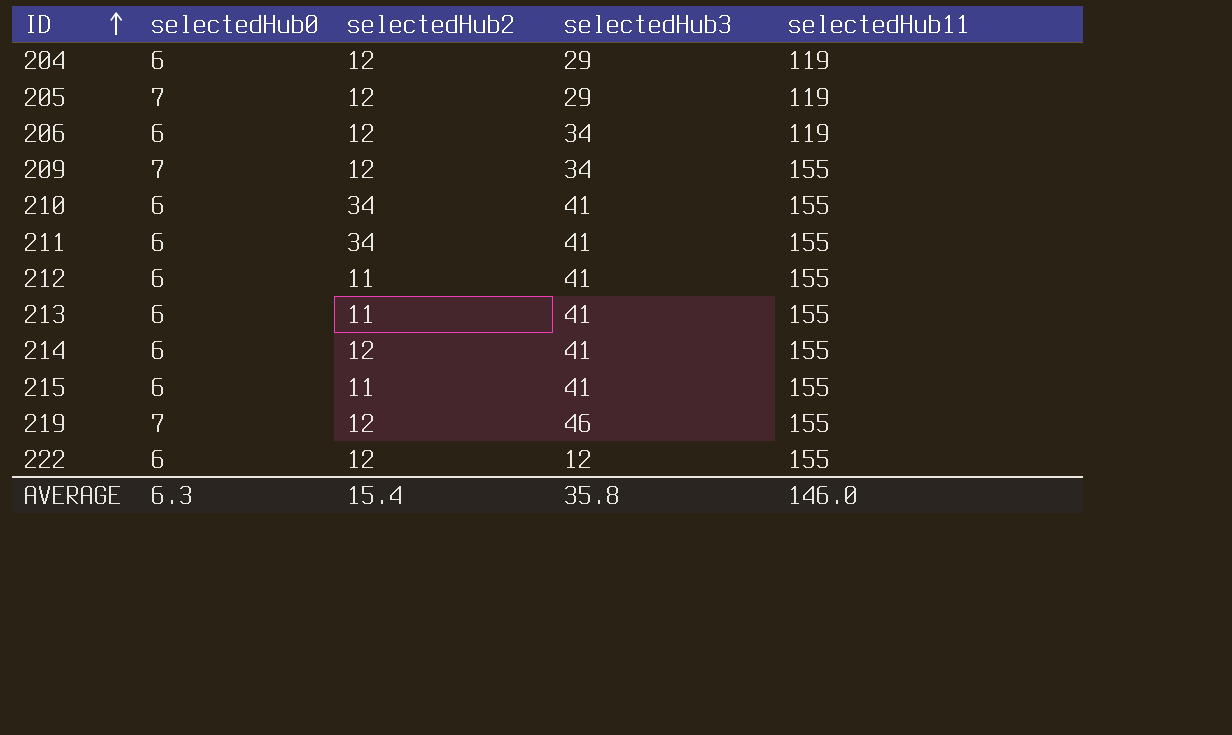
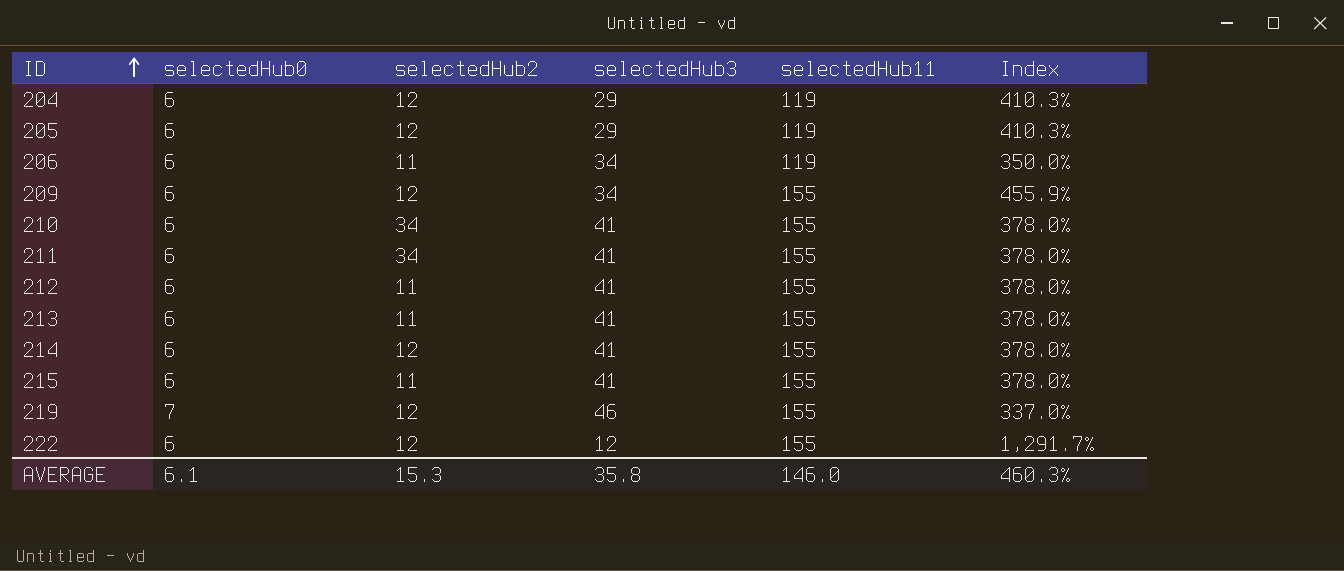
column Index | formula: none -> [selectedHub11] / [selectedHub3]
205 | selectedHub0: 7 -> 6
206 | selectedHub2: 12 -> 11
209 | selectedHub0: 7 -> 6
AVERAGE | selectedHub0: 6.3 -> 6.1
AVERAGE | selectedHub2: 15.4 -> 15.3

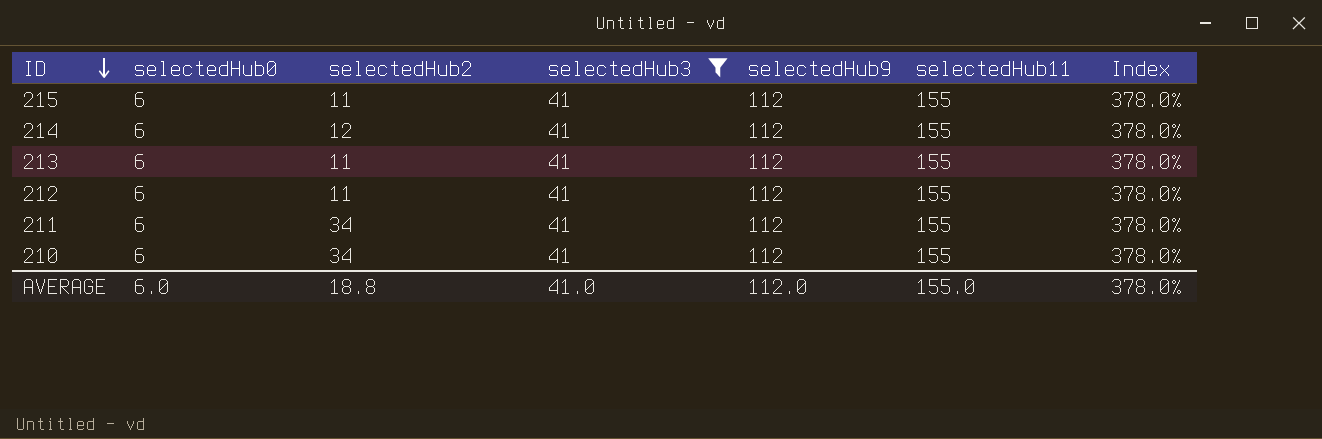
filter: none -> selectedHub3 = 41
row order: ID ascending -> ID descending
column selectedHub9 | position: none -> 5
AVERAGE | selectedHub0: 6.1 -> 6.0
AVERAGE | selectedHub2: 15.3 -> 18.8
AVERAGE | selectedHub3: 35.8 -> 41.0
AVERAGE | selectedHub11: 146.0 -> 155.0
AVERAGE | Index: 460.3% -> 378.0%

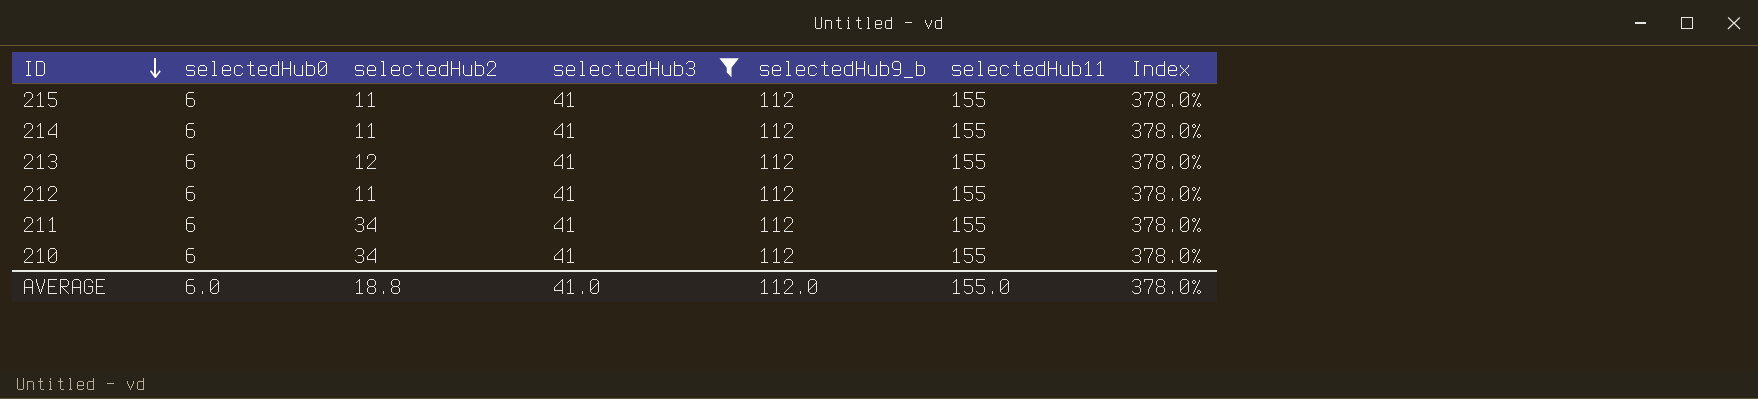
column name: selectedHub9 -> selectedHub9_b
214 | selectedHub2: 12 -> 11
213 | selectedHub2: 11 -> 12

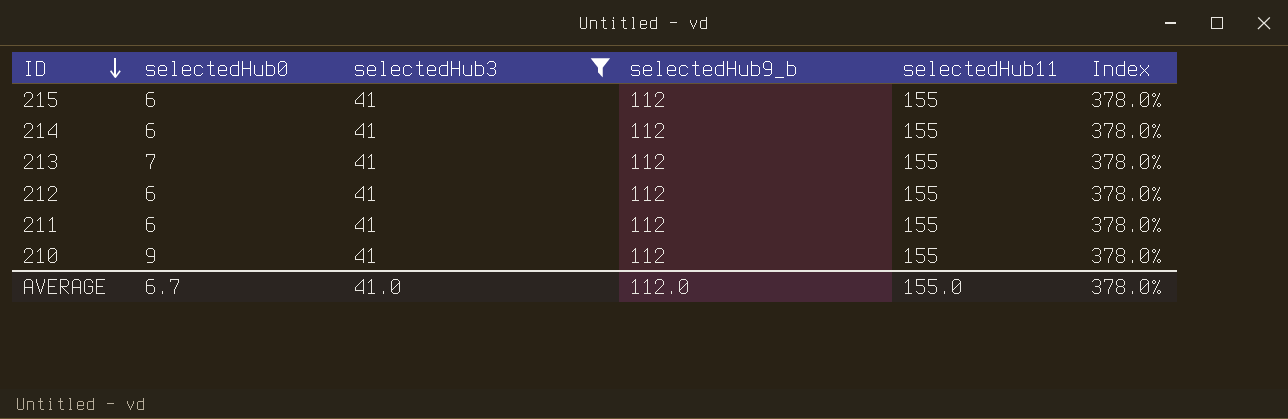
column selectedHub2 | position: 3 -> none
213 | selectedHub0: 6 -> 7
210 | selectedHub0: 6 -> 9
AVERAGE | selectedHub0: 6.0 -> 6.7

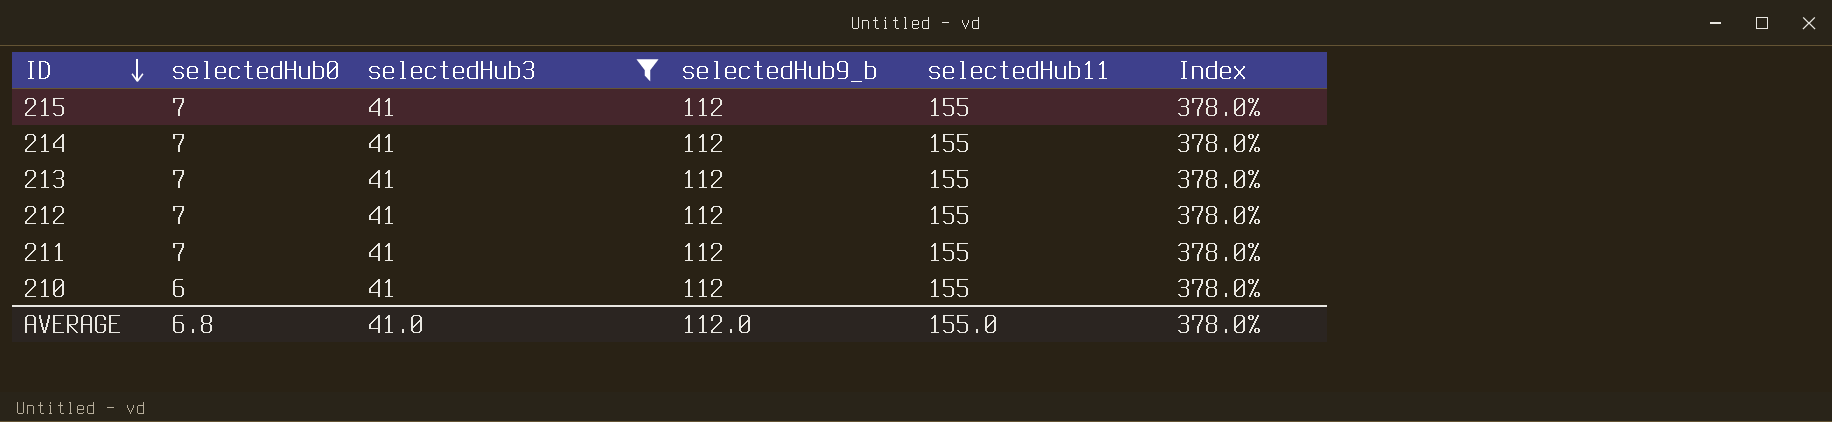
215 | selectedHub0: 6 -> 7
214 | selectedHub0: 6 -> 7
212 | selectedHub0: 6 -> 7
211 | selectedHub0: 6 -> 7
210 | selectedHub0: 9 -> 6
AVERAGE | selectedHub0: 6.7 -> 6.8

